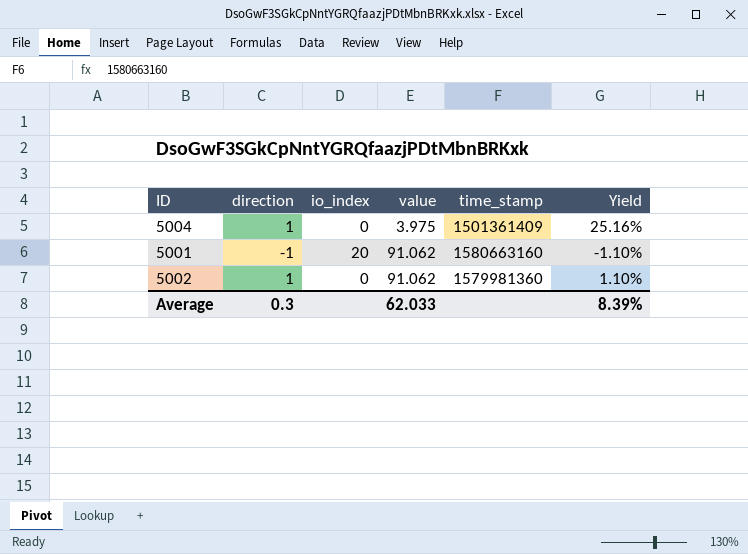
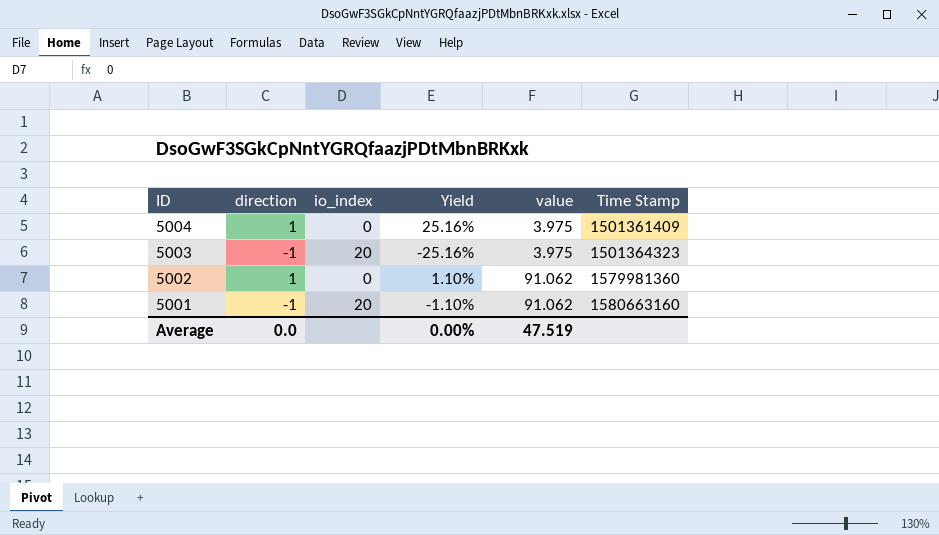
row order: value ascending -> ID descending
column Yield | position: 6 -> 4
column name: time_stamp -> Time Stamp
row 5003: none -> -1 | 20 | -25.16% | 3.975 | 1501364323
Average | direction: 0.3 -> 0.0
Average | Yield: 8.39% -> 0.00%
Average | value: 62.033 -> 47.519

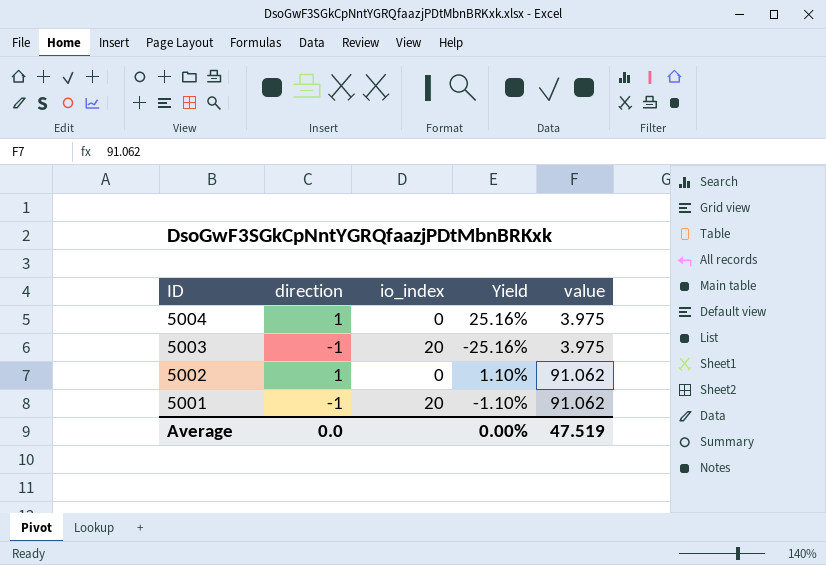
column Time Stamp | position: 6 -> none

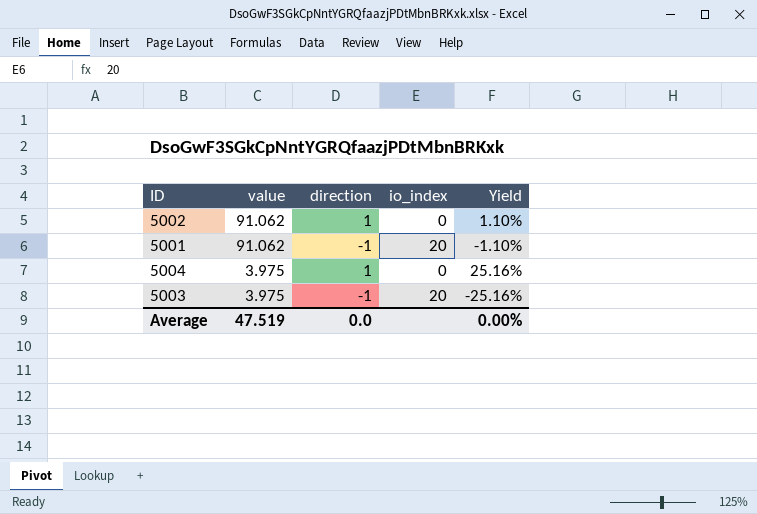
row order: ID descending -> value descending
column value | position: 5 -> 2

